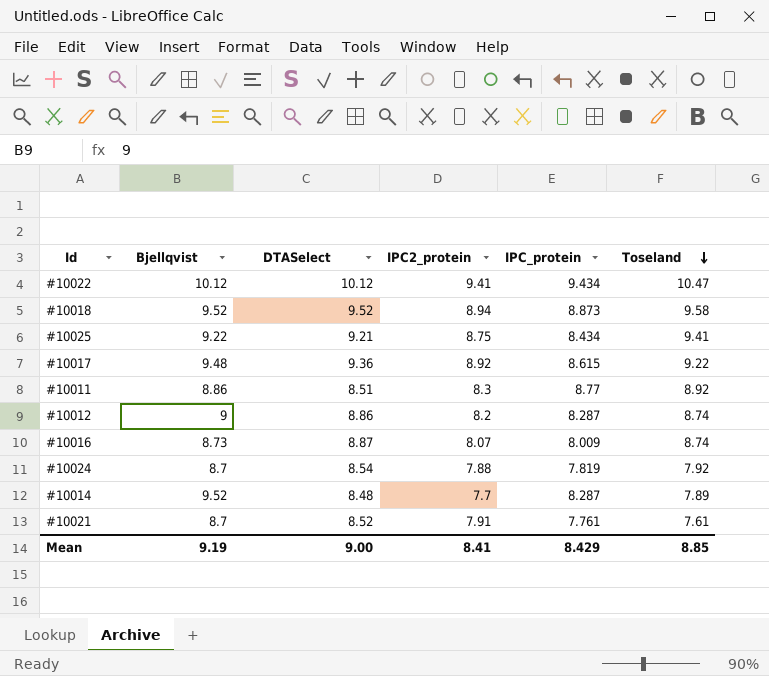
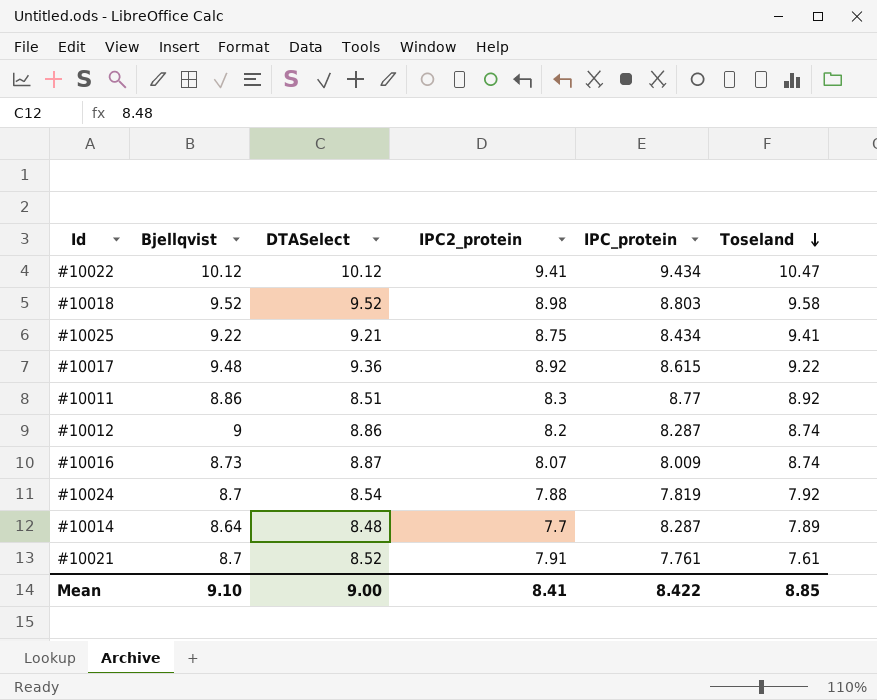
#10018 | IPC2_protein: 8.94 -> 8.98
#10018 | IPC_protein: 8.873 -> 8.803
#10014 | Bjellqvist: 9.52 -> 8.64
Mean | Bjellqvist: 9.19 -> 9.10
Mean | IPC_protein: 8.429 -> 8.422

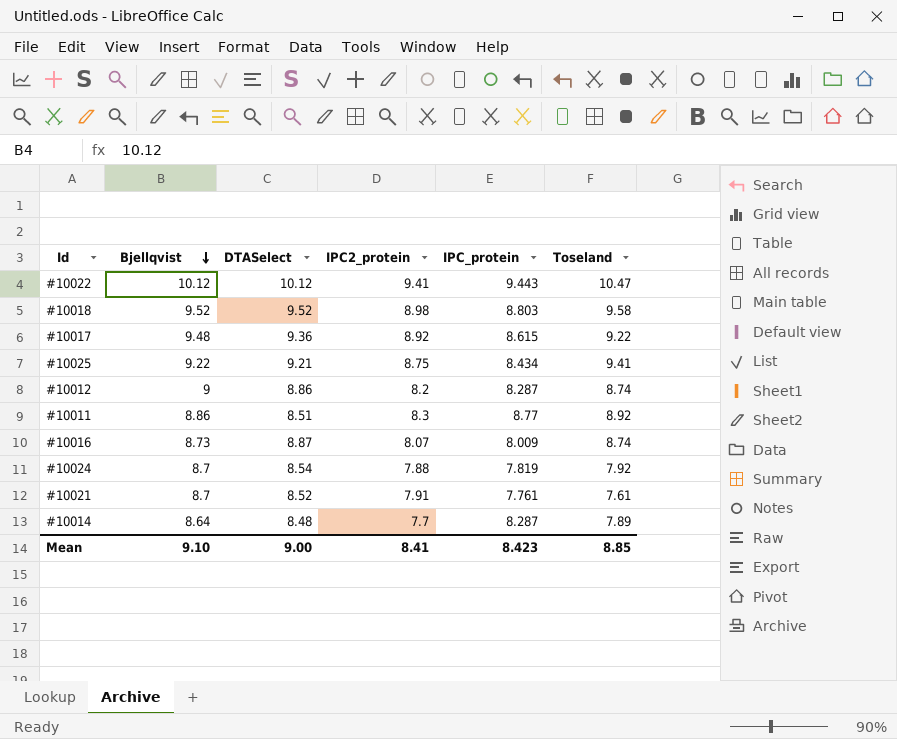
row order: Toseland descending -> Bjellqvist descending
#10022 | IPC_protein: 9.434 -> 9.443
Mean | IPC_protein: 8.422 -> 8.423

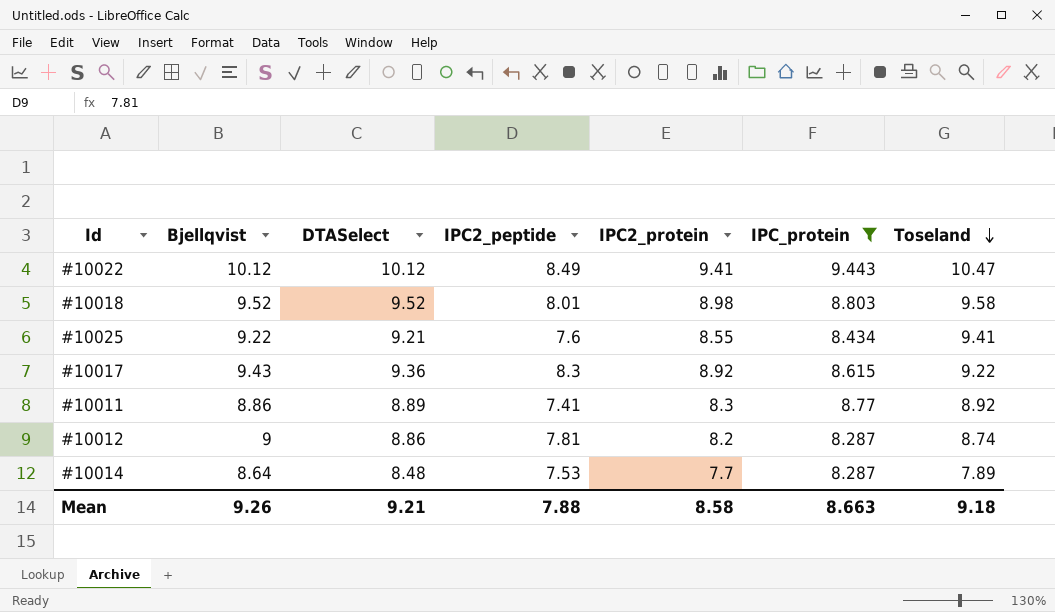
filter: none -> IPC_protein >= 8.287
row order: Bjellqvist descending -> Toseland descending
column IPC2_peptide | position: none -> 4
#10025 | IPC2_protein: 8.75 -> 8.55
#10017 | Bjellqvist: 9.48 -> 9.43
#10011 | DTASelect: 8.51 -> 8.89
Mean | Bjellqvist: 9.10 -> 9.26
Mean | DTASelect: 9.00 -> 9.21
Mean | IPC2_protein: 8.41 -> 8.58
Mean | IPC_protein: 8.423 -> 8.663
Mean | Toseland: 8.85 -> 9.18

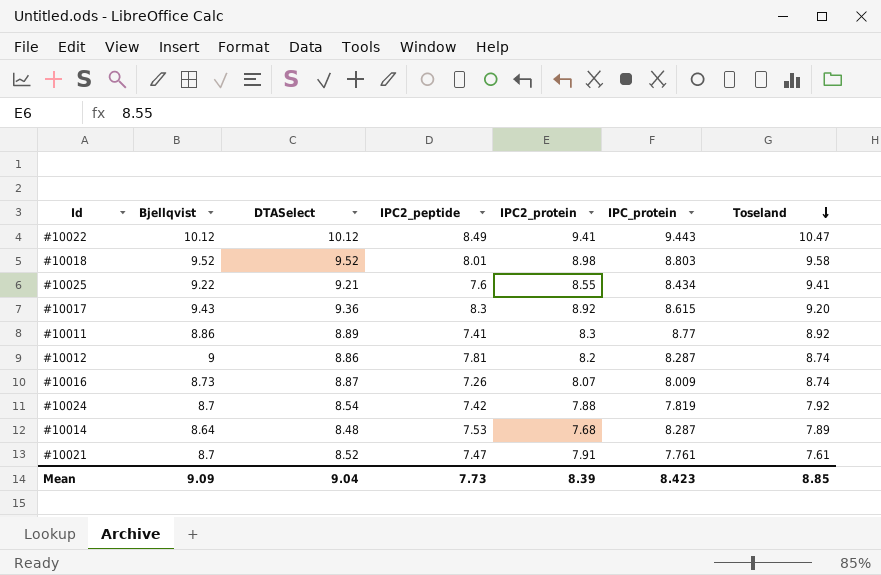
filter: IPC_protein >= 8.287 -> none
#10017 | Toseland: 9.22 -> 9.20
#10014 | IPC2_protein: 7.7 -> 7.68
Mean | Bjellqvist: 9.26 -> 9.09
Mean | DTASelect: 9.21 -> 9.04
Mean | IPC2_peptide: 7.88 -> 7.73
Mean | IPC2_protein: 8.58 -> 8.39
Mean | IPC_protein: 8.663 -> 8.423
Mean | Toseland: 9.18 -> 8.85

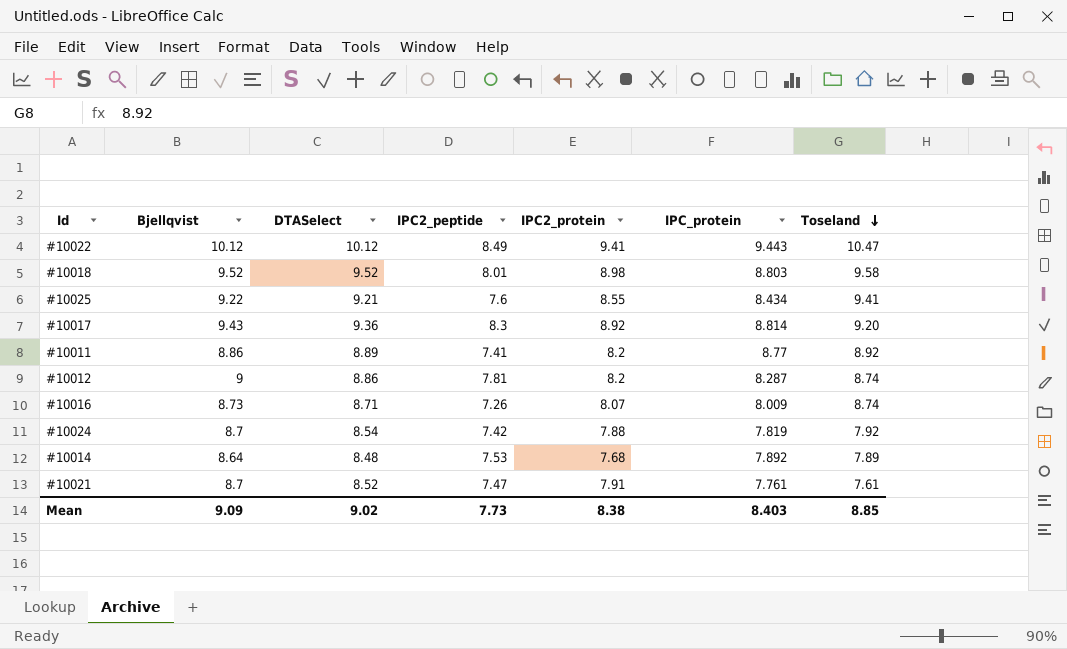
#10017 | IPC_protein: 8.615 -> 8.814
#10011 | IPC2_protein: 8.3 -> 8.2
#10016 | DTASelect: 8.87 -> 8.71
#10014 | IPC_protein: 8.287 -> 7.892
Mean | DTASelect: 9.04 -> 9.02
Mean | IPC2_protein: 8.39 -> 8.38
Mean | IPC_protein: 8.423 -> 8.403

